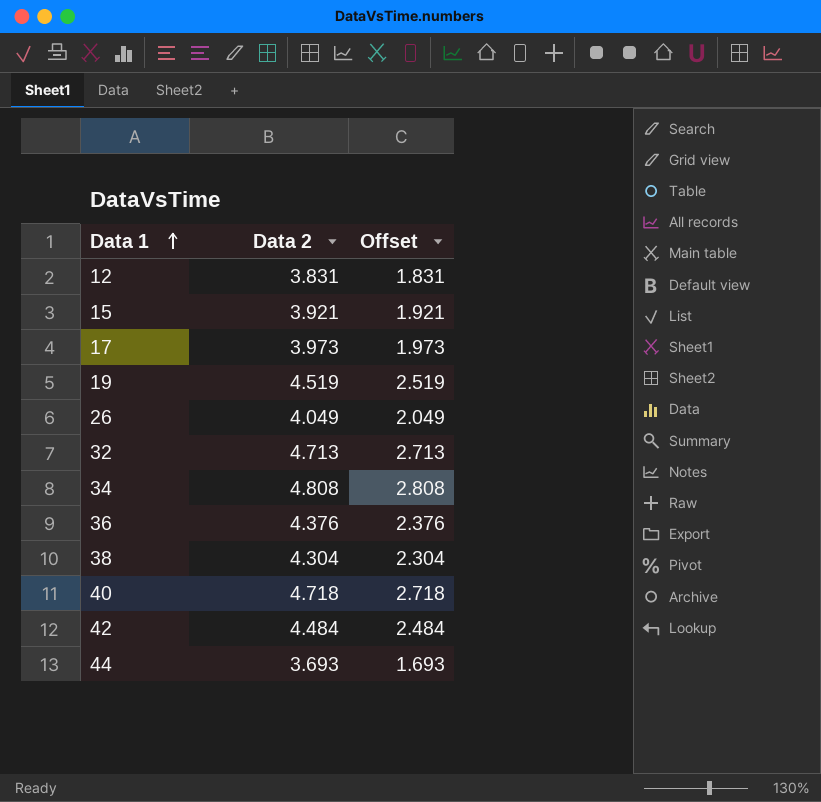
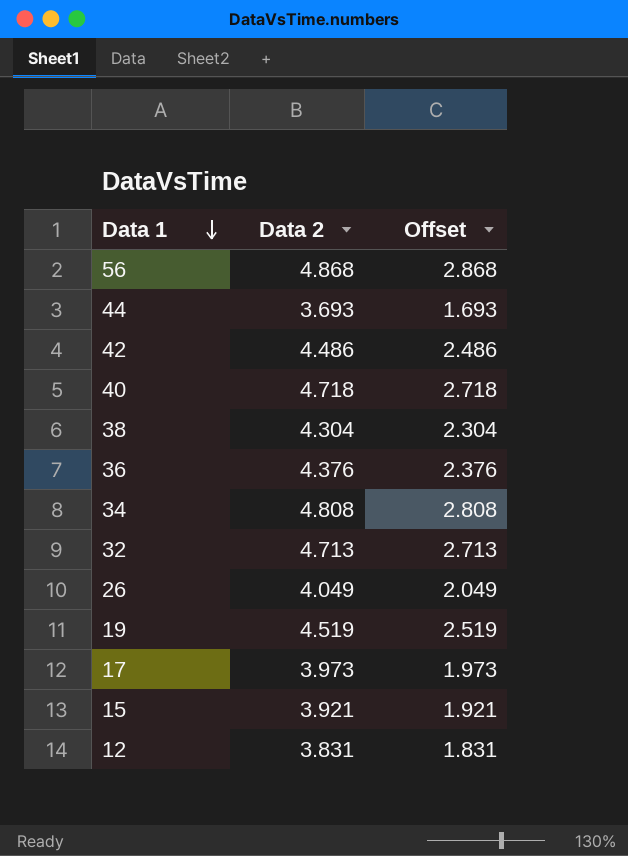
row order: Data 1 ascending -> Data 1 descending
row 56: none -> 4.868 | 2.868
42 | Data 2: 4.484 -> 4.486
42 | Offset: 2.484 -> 2.486

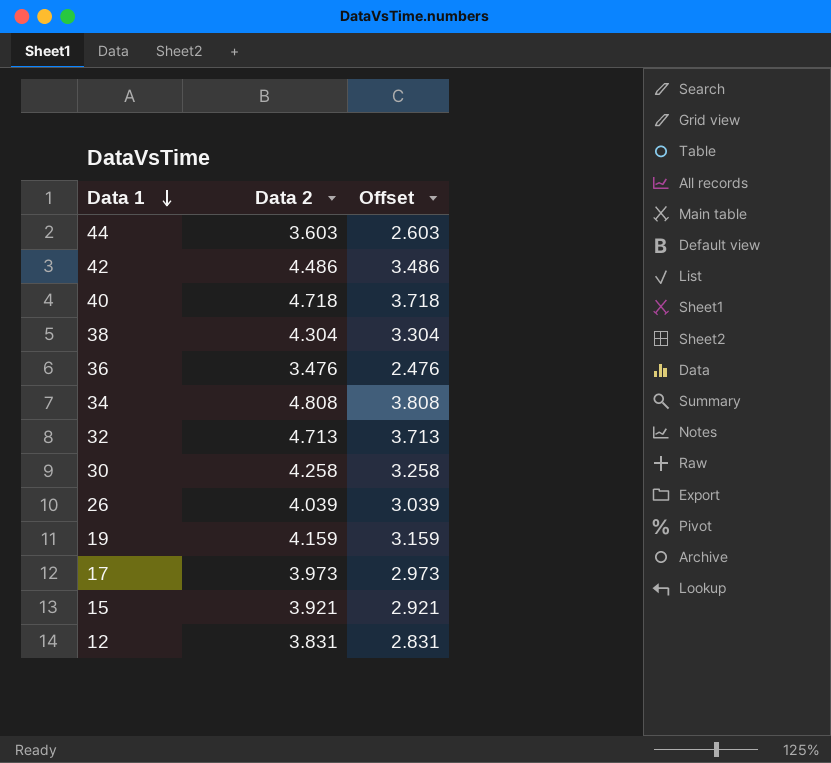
column Offset | formula: [Data 2] - 2 -> [Data 2] - 1
row 56: 4.868 | 2.868 -> none
44 | Data 2: 3.693 -> 3.603
36 | Data 2: 4.376 -> 3.476
row 30: none -> 4.258 | 3.258
26 | Data 2: 4.049 -> 4.039
19 | Data 2: 4.519 -> 4.159

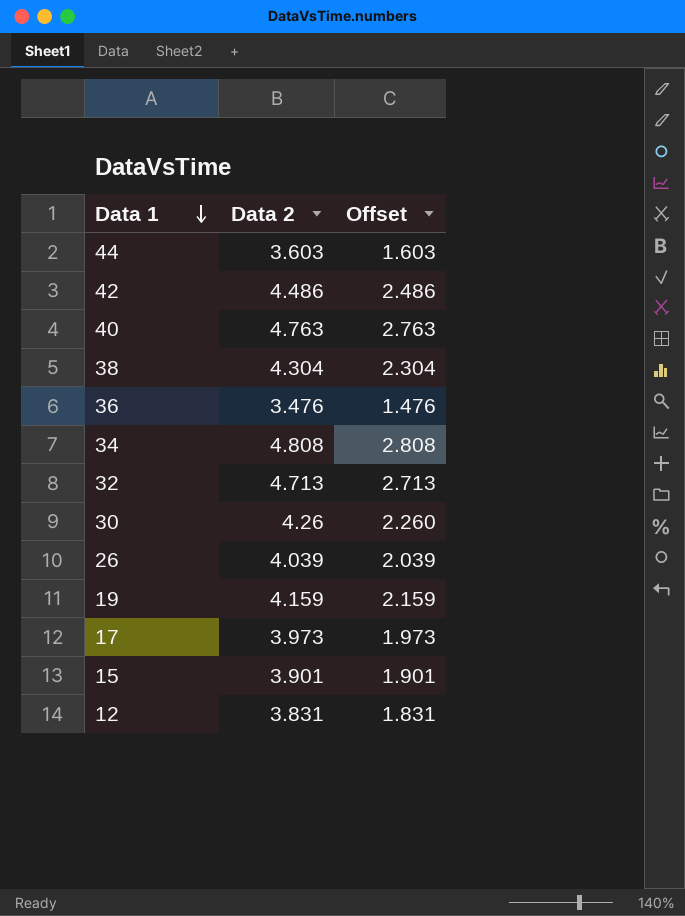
column Offset | formula: [Data 2] - 1 -> [Data 2] - 2
40 | Data 2: 4.718 -> 4.763
30 | Data 2: 4.258 -> 4.26
15 | Data 2: 3.921 -> 3.901

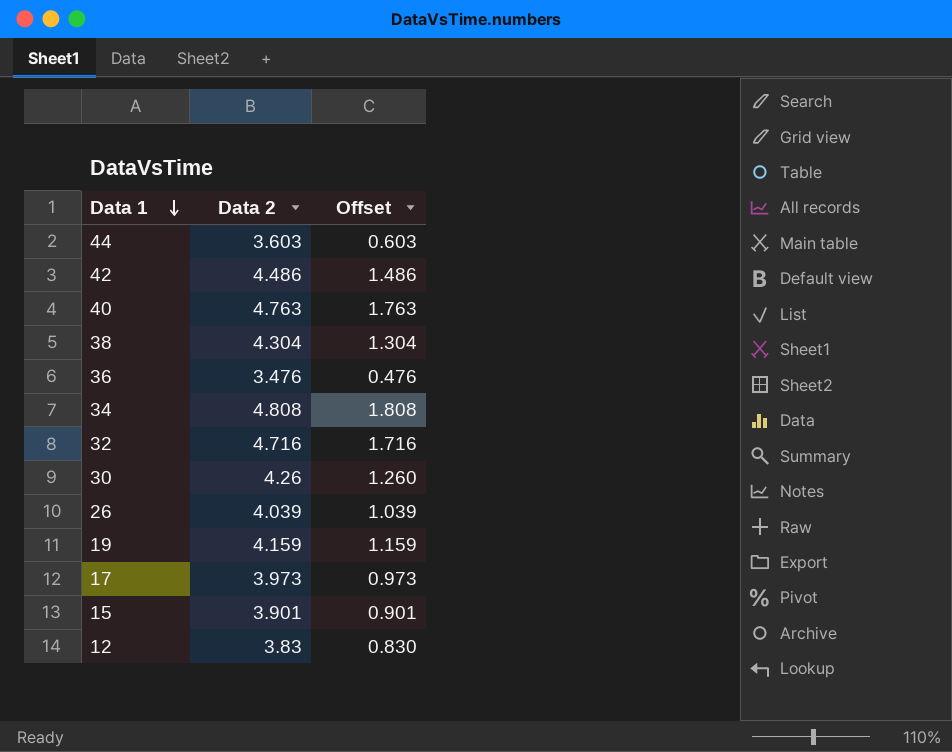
column Offset | formula: [Data 2] - 2 -> [Data 2] - 3
32 | Data 2: 4.713 -> 4.716
12 | Data 2: 3.831 -> 3.83

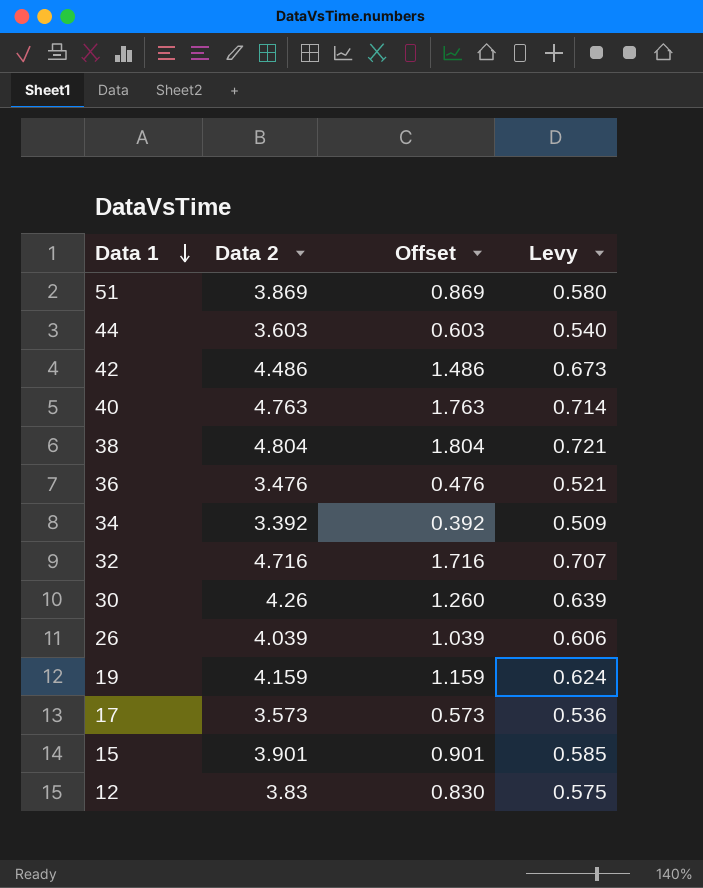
column Levy | formula: none -> [Data 2] * 0.15
row 51: none -> 3.869 | 0.869 | 0.580
38 | Data 2: 4.304 -> 4.804
38 | Offset: 1.304 -> 1.804
34 | Data 2: 4.808 -> 3.392
34 | Offset: 1.808 -> 0.392
17 | Data 2: 3.973 -> 3.573
17 | Offset: 0.973 -> 0.573

